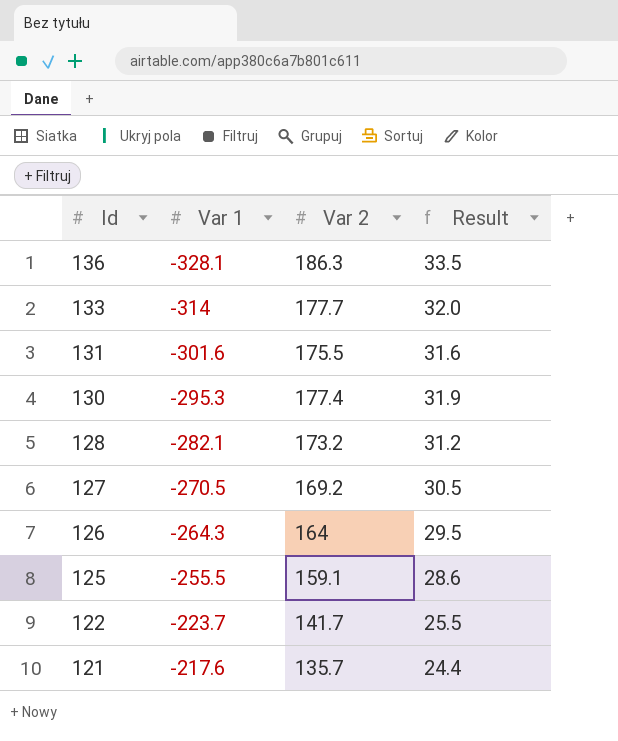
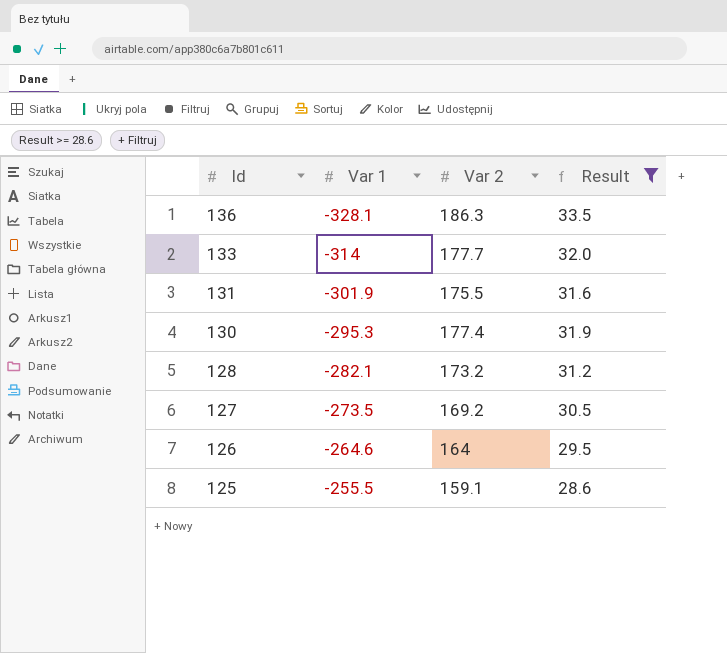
filter: none -> Result >= 28.6
131 | Var 1: -301.6 -> -301.9
127 | Var 1: -270.5 -> -273.5
126 | Var 1: -264.3 -> -264.6

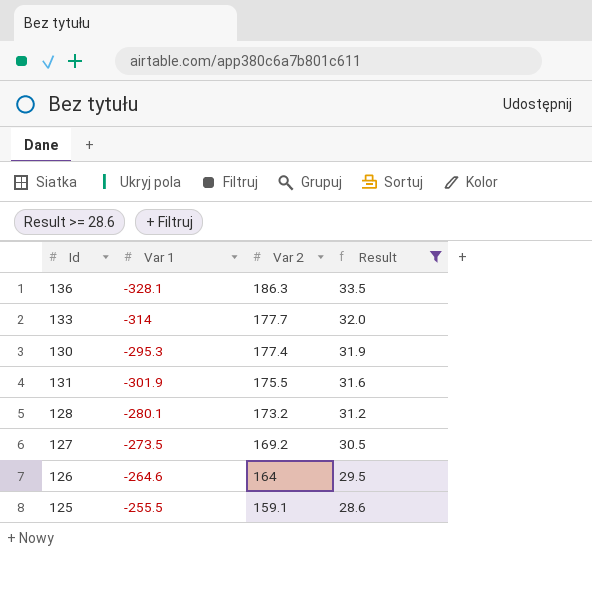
row order: Id descending -> Var 2 descending
128 | Var 1: -282.1 -> -280.1

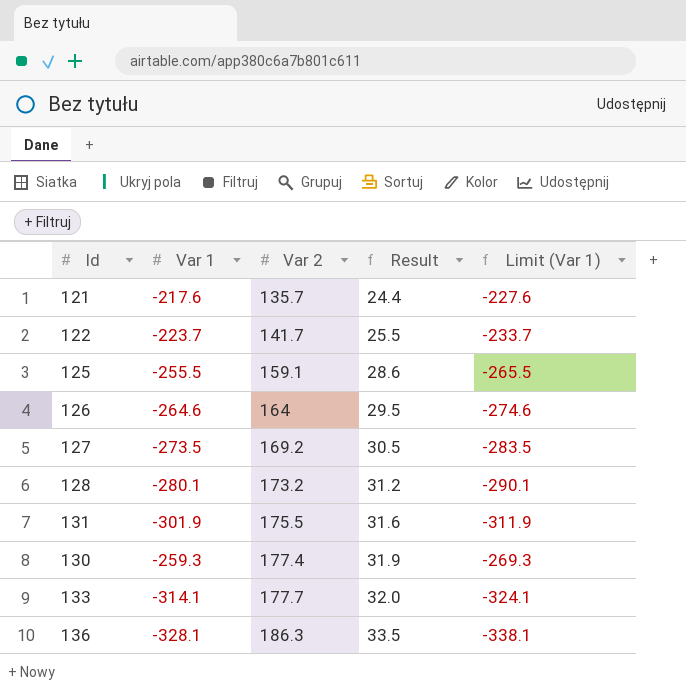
filter: Result >= 28.6 -> none
row order: Var 2 descending -> Var 2 ascending
column Limit (Var 1) | formula: none -> [Var 1] - 10
130 | Var 1: -295.3 -> -259.3
133 | Var 1: -314 -> -314.1

